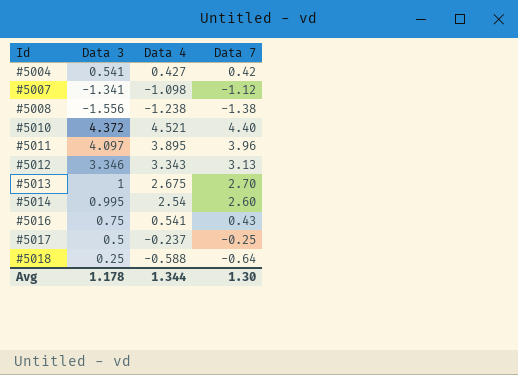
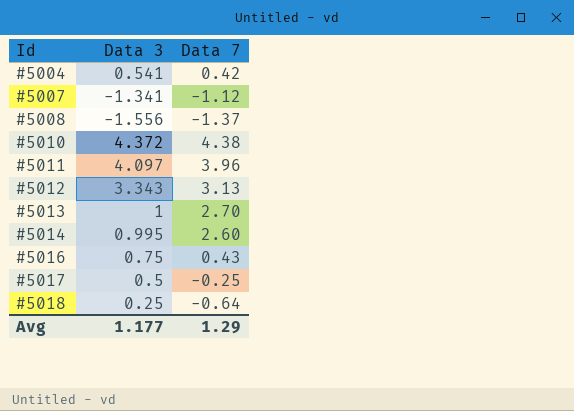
column Data 4 | position: 3 -> none
#5008 | Data 7: -1.38 -> -1.37
#5010 | Data 7: 4.40 -> 4.38
#5012 | Data 3: 3.346 -> 3.343
Avg | Data 3: 1.178 -> 1.177
Avg | Data 7: 1.30 -> 1.29

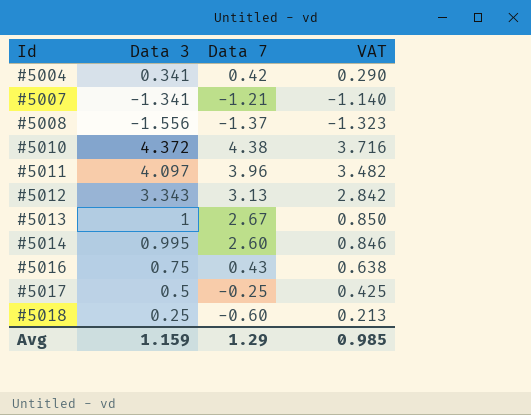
column VAT | formula: none -> [Data 3] * 0.85
#5004 | Data 3: 0.541 -> 0.341
#5007 | Data 7: -1.12 -> -1.21
#5013 | Data 7: 2.70 -> 2.67
#5018 | Data 7: -0.64 -> -0.60
Avg | Data 3: 1.177 -> 1.159

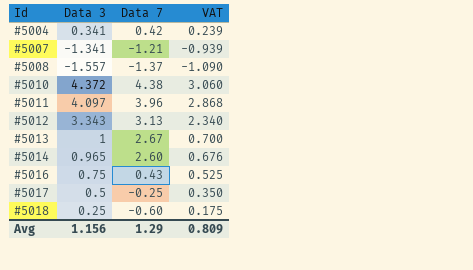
column VAT | formula: [Data 3] * 0.85 -> [Data 3] * 0.7
#5008 | Data 3: -1.556 -> -1.557
#5014 | Data 3: 0.995 -> 0.965
Avg | Data 3: 1.159 -> 1.156
Avg | VAT: 0.985 -> 0.809

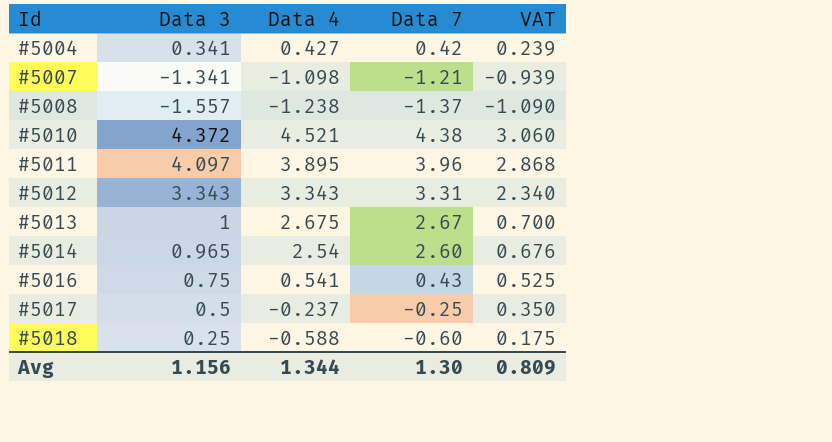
column Data 4 | position: none -> 3
#5012 | Data 7: 3.13 -> 3.31
Avg | Data 7: 1.29 -> 1.30

